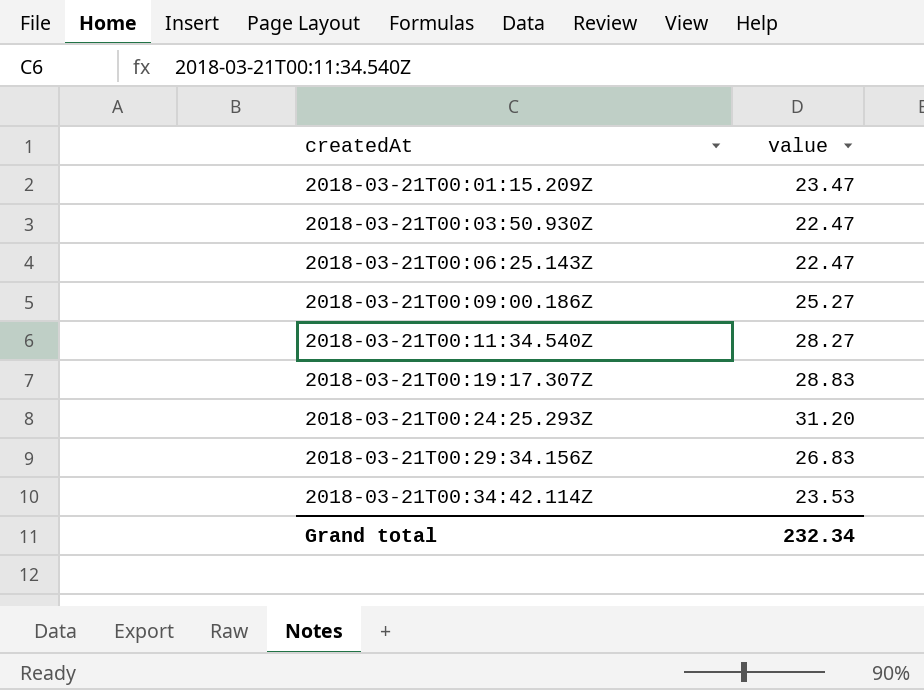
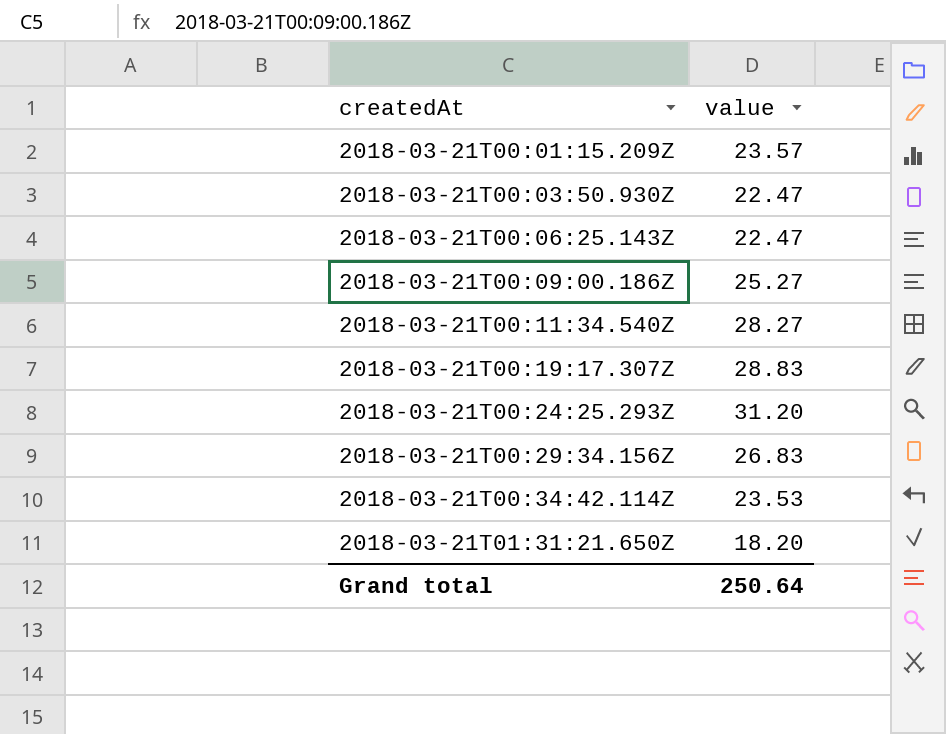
2018-03-21T00:01:15.209Z | value: 23.47 -> 23.57
row 2018-03-21T01:31:21.650Z: none -> 18.20
Grand total | value: 232.34 -> 250.64

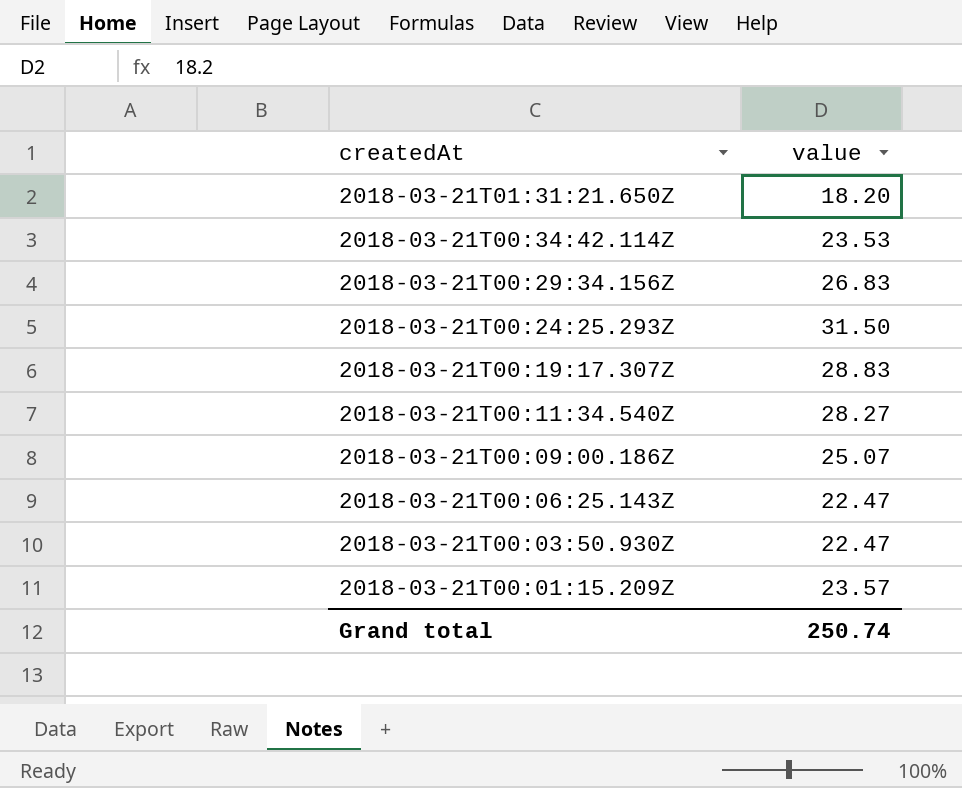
row order: createdAt ascending -> createdAt descending
2018-03-21T00:24:25.293Z | value: 31.20 -> 31.50
2018-03-21T00:09:00.186Z | value: 25.27 -> 25.07
Grand total | value: 250.64 -> 250.74

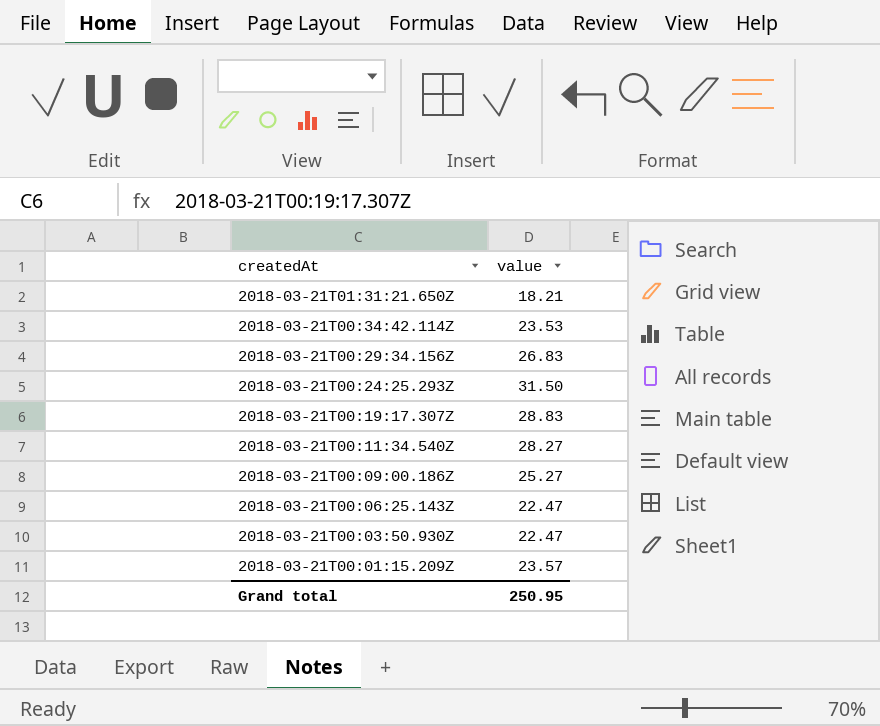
2018-03-21T01:31:21.650Z | value: 18.20 -> 18.21
2018-03-21T00:09:00.186Z | value: 25.07 -> 25.27
Grand total | value: 250.74 -> 250.95

